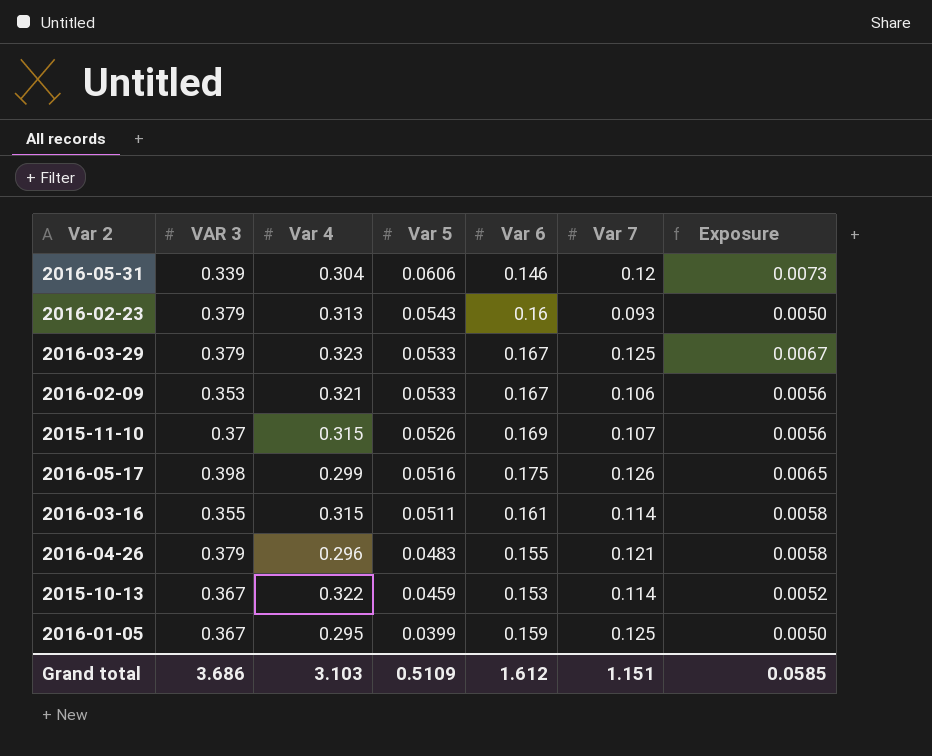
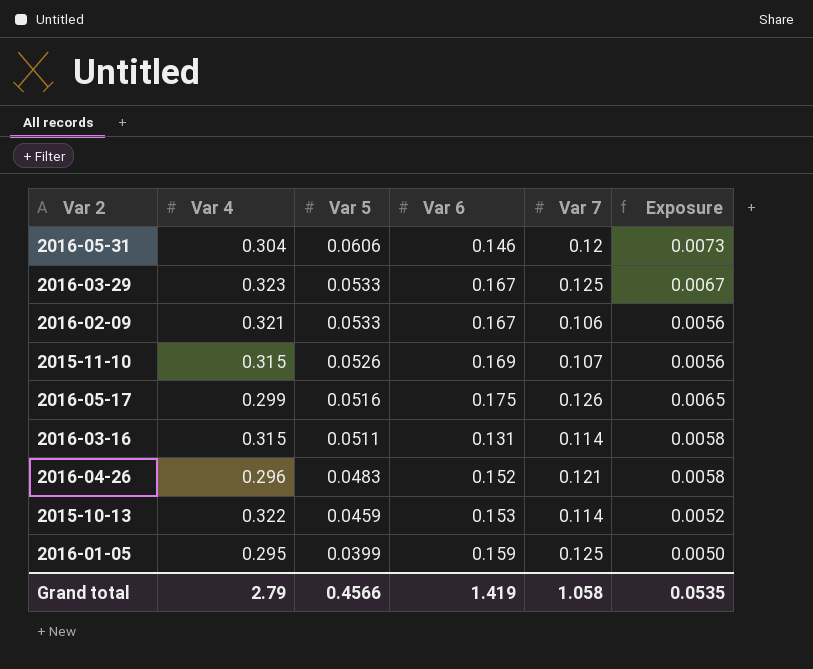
column VAR 3 | position: 2 -> none
row 2016-02-23: 0.379 | 0.313 | 0.0543 | 0.16 | 0.093 | 0.0050 -> none
2016-03-16 | Var 6: 0.161 -> 0.131
2016-04-26 | Var 6: 0.155 -> 0.152
Grand total | Var 4: 3.103 -> 2.79
Grand total | Var 5: 0.5109 -> 0.4566
Grand total | Var 6: 1.612 -> 1.419
Grand total | Var 7: 1.151 -> 1.058
Grand total | Exposure: 0.0585 -> 0.0535

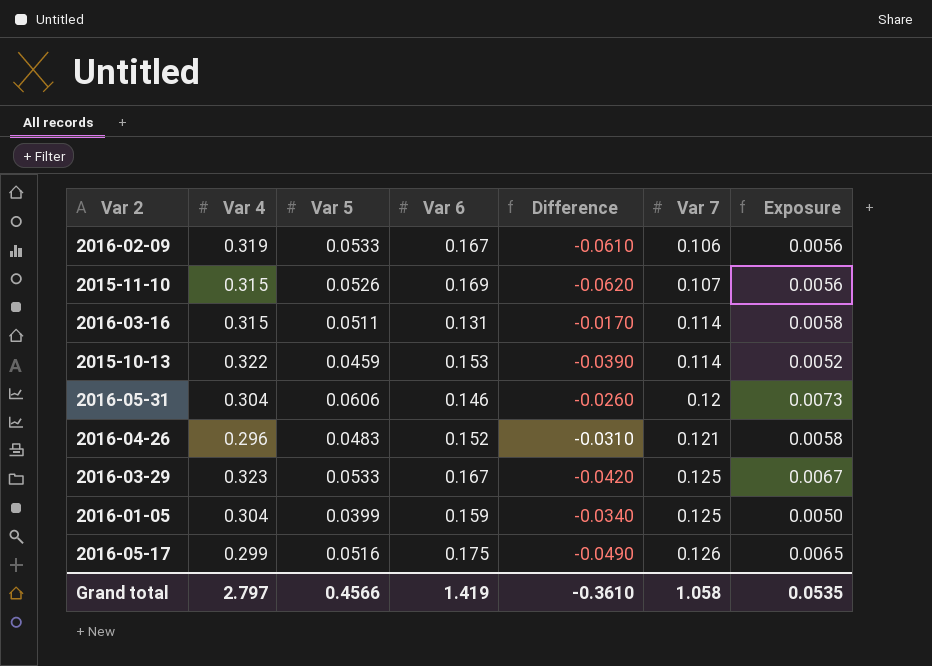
row order: Var 5 descending -> Var 7 ascending
column Difference | formula: none -> [Var 7] - [Var 6]
2016-02-09 | Var 4: 0.321 -> 0.319
2016-01-05 | Var 4: 0.295 -> 0.304
Grand total | Var 4: 2.79 -> 2.797

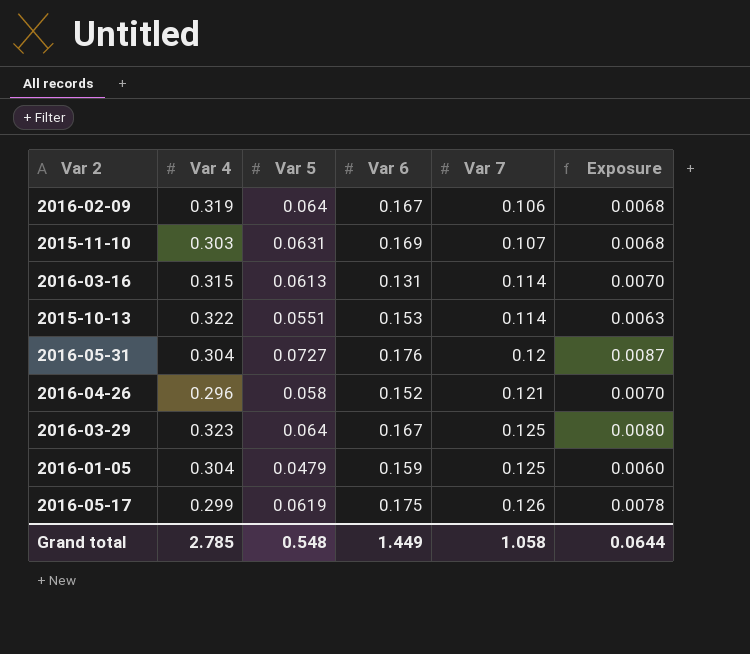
column Difference | formula: [Var 7] - [Var 6] -> none
2016-02-09 | Var 5: 0.0533 -> 0.064
2016-02-09 | Exposure: 0.0056 -> 0.0068
2015-11-10 | Var 4: 0.315 -> 0.303
2015-11-10 | Var 5: 0.0526 -> 0.0631
2015-11-10 | Exposure: 0.0056 -> 0.0068
2016-03-16 | Var 5: 0.0511 -> 0.0613
2016-03-16 | Exposure: 0.0058 -> 0.0070
2015-10-13 | Var 5: 0.0459 -> 0.0551
2015-10-13 | Exposure: 0.0052 -> 0.0063
2016-05-31 | Var 5: 0.0606 -> 0.0727
2016-05-31 | Var 6: 0.146 -> 0.176
2016-05-31 | Exposure: 0.0073 -> 0.0087
2016-04-26 | Var 5: 0.0483 -> 0.058
2016-04-26 | Exposure: 0.0058 -> 0.0070
2016-03-29 | Var 5: 0.0533 -> 0.064
2016-03-29 | Exposure: 0.0067 -> 0.0080
2016-01-05 | Var 5: 0.0399 -> 0.0479
2016-01-05 | Exposure: 0.0050 -> 0.0060
2016-05-17 | Var 5: 0.0516 -> 0.0619
2016-05-17 | Exposure: 0.0065 -> 0.0078
Grand total | Var 4: 2.797 -> 2.785
Grand total | Var 5: 0.4566 -> 0.548
Grand total | Var 6: 1.419 -> 1.449
Grand total | Exposure: 0.0535 -> 0.0644

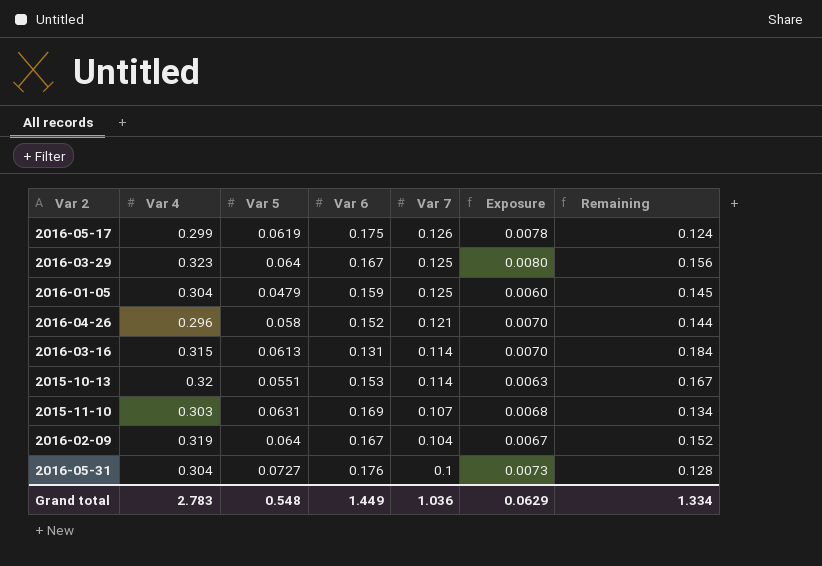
row order: Var 7 ascending -> Var 7 descending
column Remaining | formula: none -> [Var 4] - [Var 6]
2015-10-13 | Var 4: 0.322 -> 0.32
2016-02-09 | Var 7: 0.106 -> 0.104
2016-02-09 | Exposure: 0.0068 -> 0.0067
2016-05-31 | Var 7: 0.12 -> 0.1
2016-05-31 | Exposure: 0.0087 -> 0.0073
Grand total | Var 4: 2.785 -> 2.783
Grand total | Var 7: 1.058 -> 1.036
Grand total | Exposure: 0.0644 -> 0.0629

